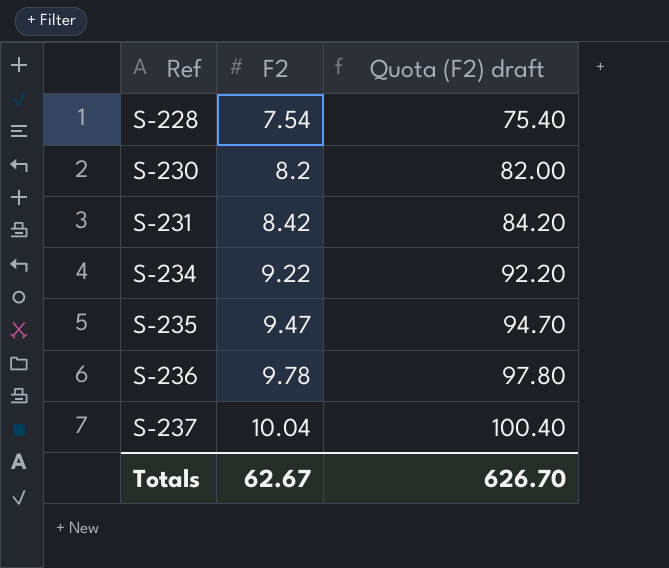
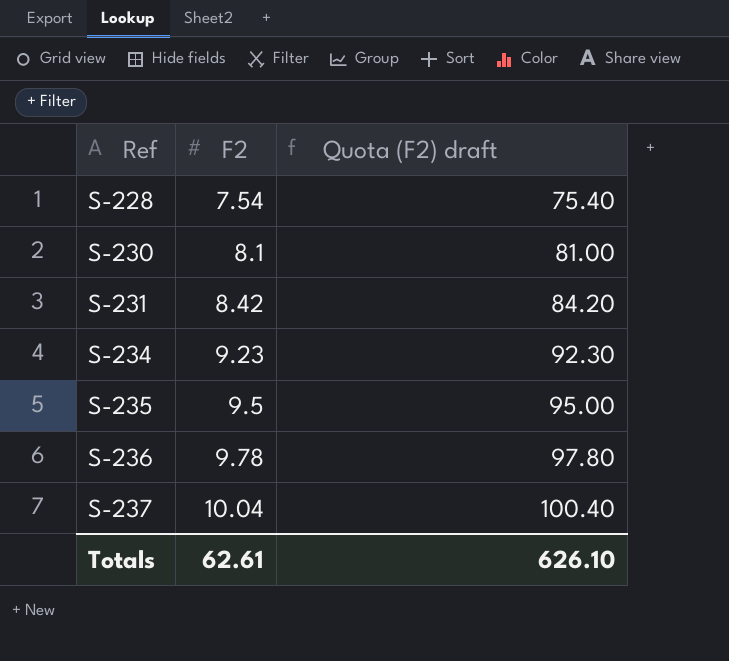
S-230 | F2: 8.2 -> 8.1
S-230 | Quota (F2) draft: 82.00 -> 81.00
S-234 | F2: 9.22 -> 9.23
S-234 | Quota (F2) draft: 92.20 -> 92.30
S-235 | F2: 9.47 -> 9.5
S-235 | Quota (F2) draft: 94.70 -> 95.00
Totals | F2: 62.67 -> 62.61
Totals | Quota (F2) draft: 626.70 -> 626.10

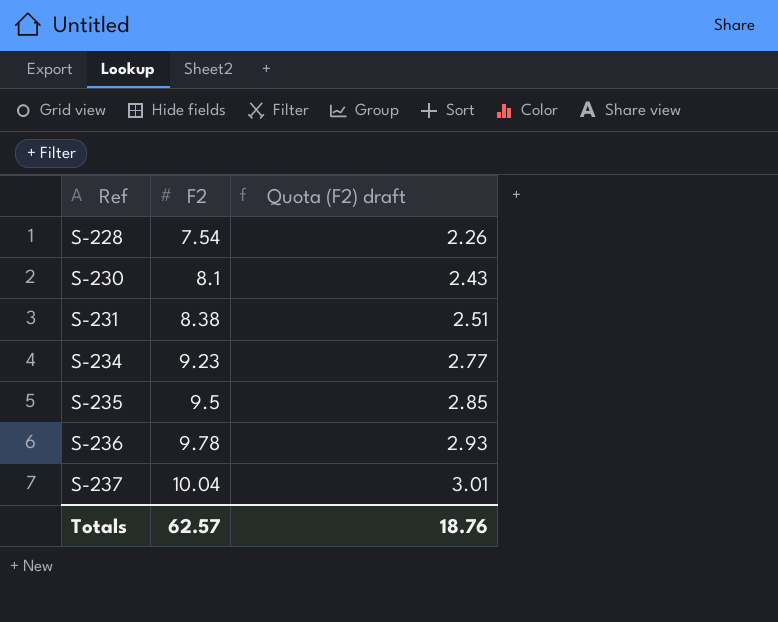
column Quota (F2) draft | formula: [F2] * 10 -> [F2] * 0.3
S-231 | F2: 8.42 -> 8.38
Totals | F2: 62.61 -> 62.57
Totals | Quota (F2) draft: 626.10 -> 18.76

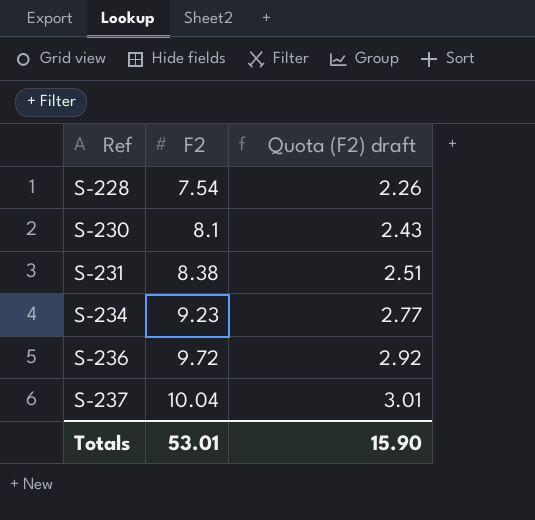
row S-235: 9.5 | 2.85 -> none
S-236 | F2: 9.78 -> 9.72
S-236 | Quota (F2) draft: 2.93 -> 2.92
Totals | F2: 62.57 -> 53.01
Totals | Quota (F2) draft: 18.76 -> 15.90

